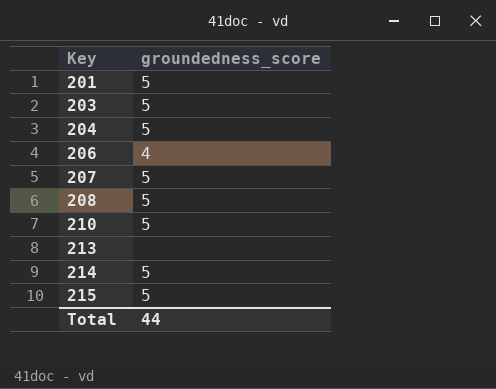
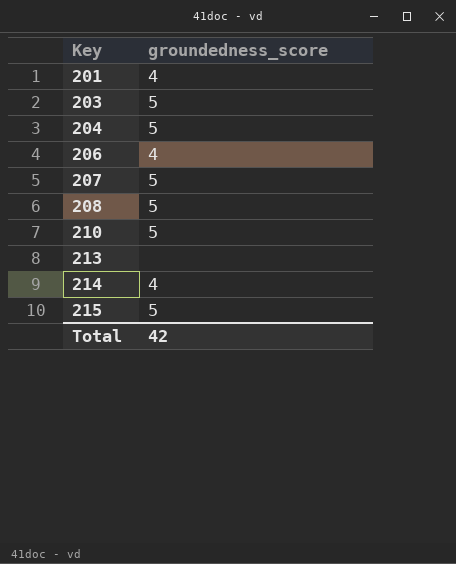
201 | groundedness_score: 5 -> 4
214 | groundedness_score: 5 -> 4
Total | groundedness_score: 44 -> 42

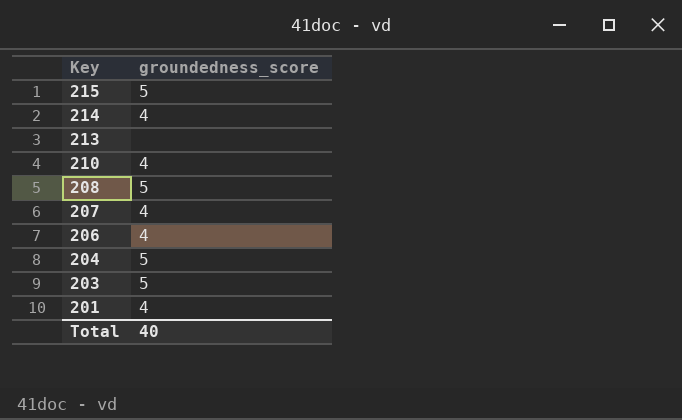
row order: Key ascending -> Key descending
210 | groundedness_score: 5 -> 4
207 | groundedness_score: 5 -> 4
Total | groundedness_score: 42 -> 40

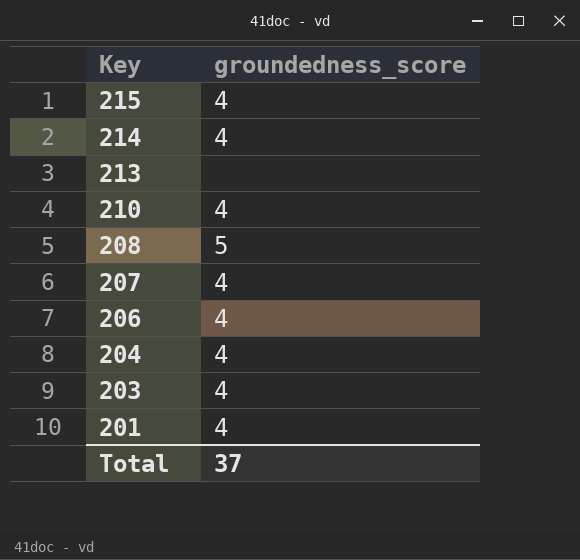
215 | groundedness_score: 5 -> 4
204 | groundedness_score: 5 -> 4
203 | groundedness_score: 5 -> 4
Total | groundedness_score: 40 -> 37

